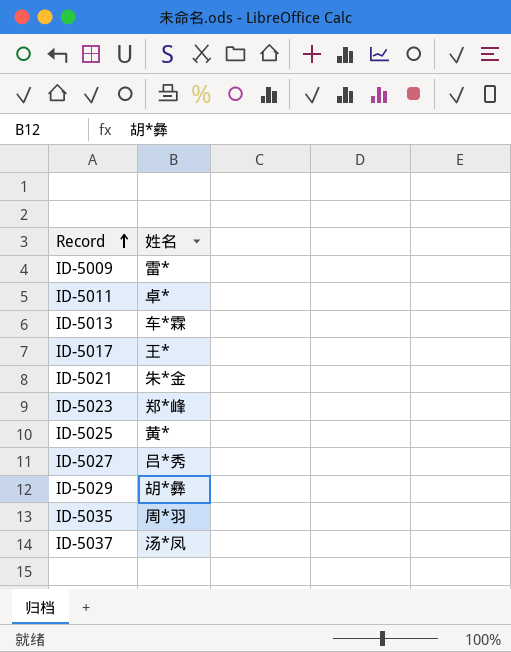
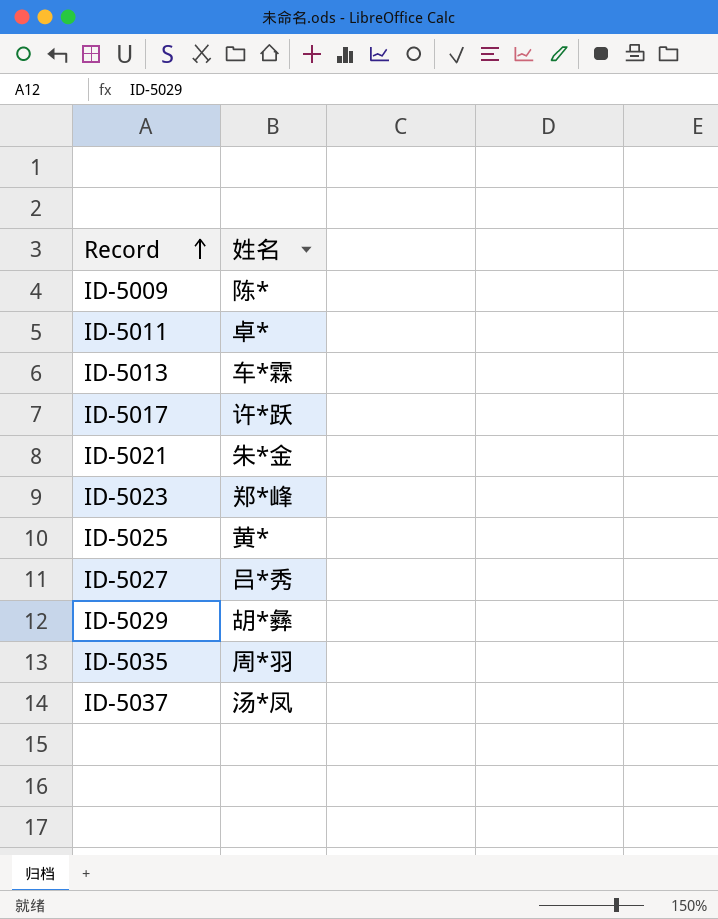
ID-5009 | 姓名: 雷* -> 陈*
ID-5017 | 姓名: 王* -> 许*跃

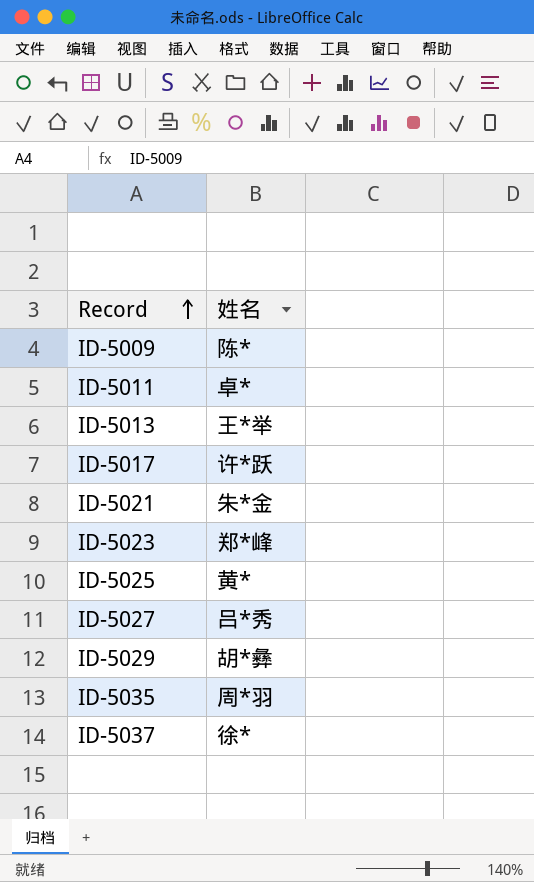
ID-5013 | 姓名: 车*霖 -> 王*举
ID-5037 | 姓名: 汤*凤 -> 徐*

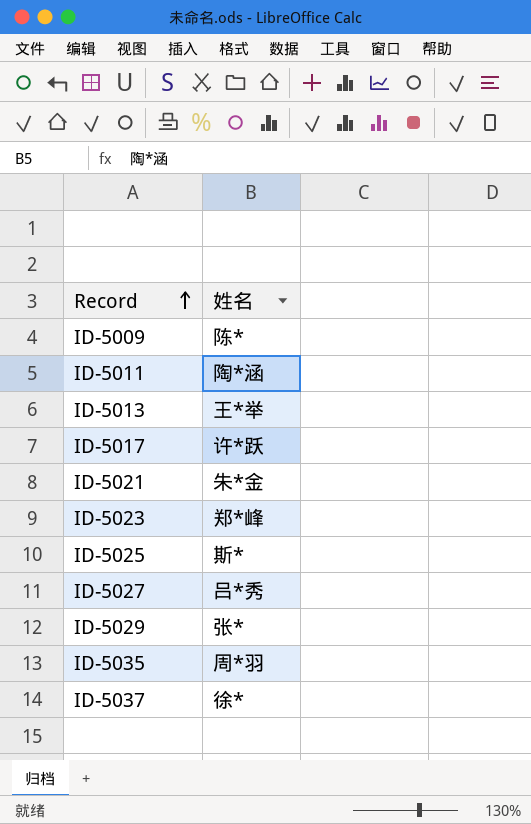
ID-5011 | 姓名: 卓* -> 陶*涵
ID-5025 | 姓名: 黄* -> 斯*
ID-5029 | 姓名: 胡*彝 -> 张*

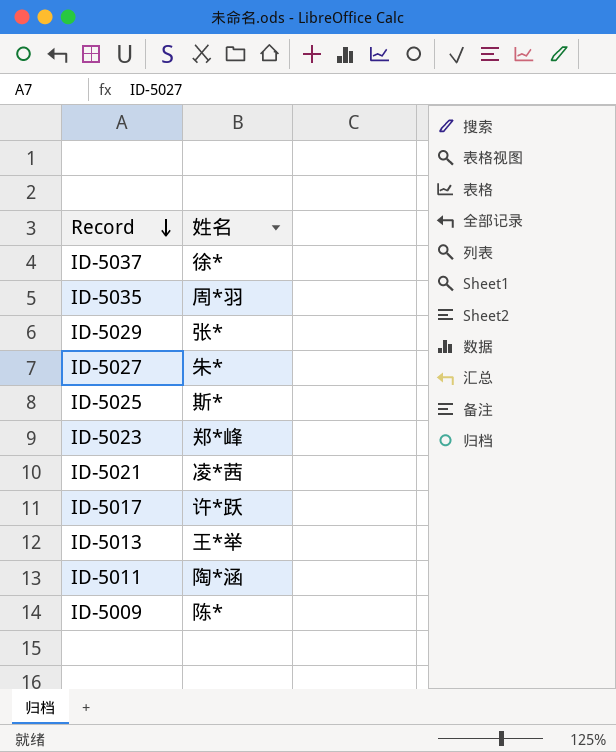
row order: Record ascending -> Record descending
ID-5027 | 姓名: 吕*秀 -> 朱*
ID-5021 | 姓名: 朱*金 -> 凌*茜

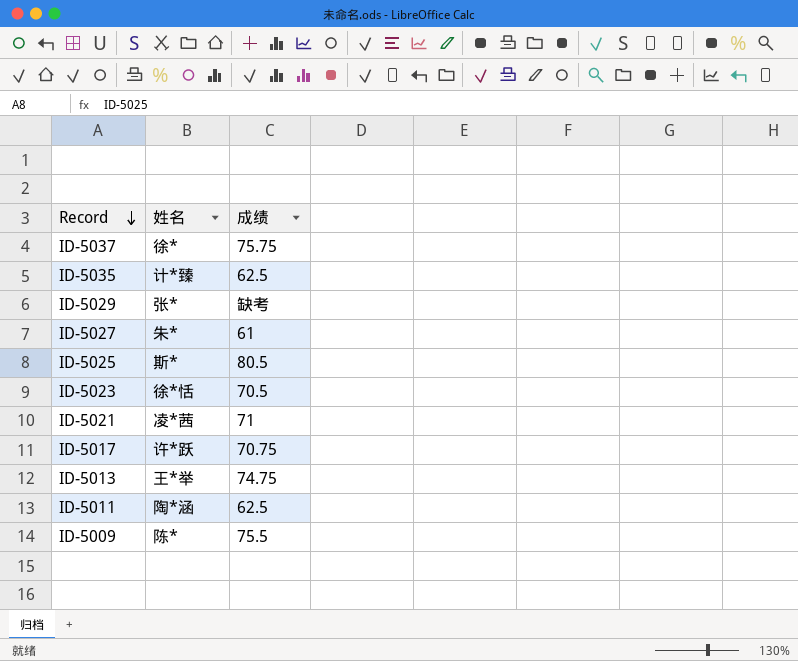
column 成绩 | position: none -> 3
ID-5035 | 姓名: 周*羽 -> 计*臻
ID-5023 | 姓名: 郑*峰 -> 徐*恬

